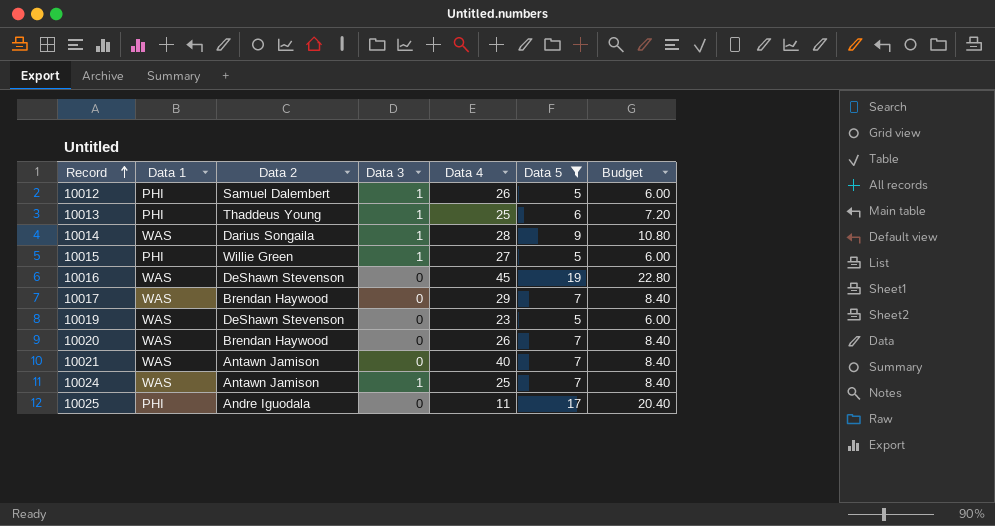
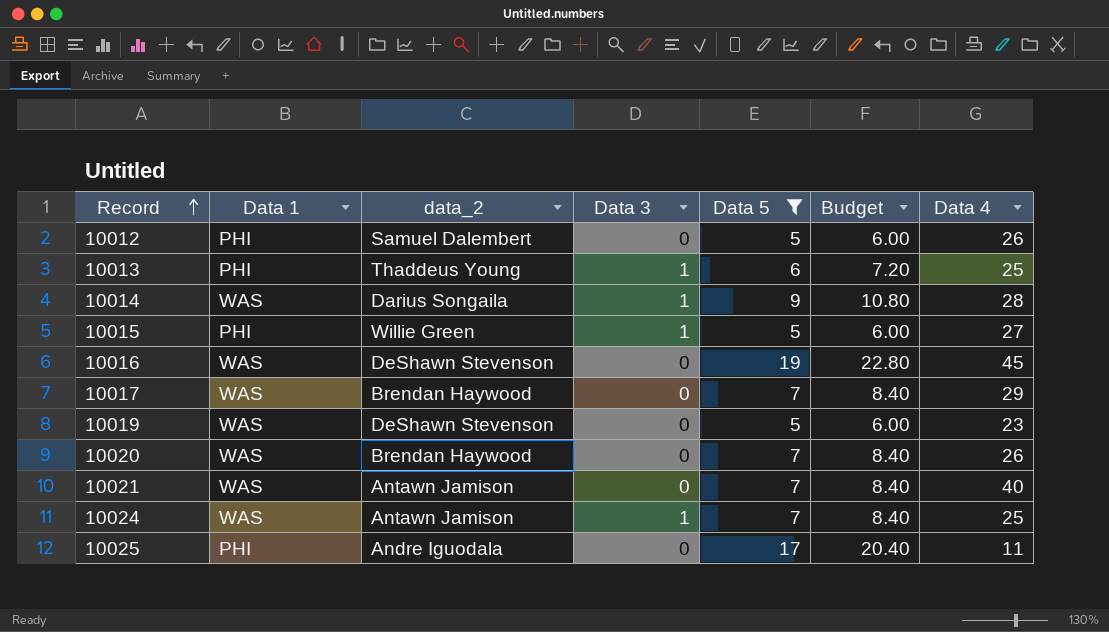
column name: Data 2 -> data_2
column Data 4 | position: 5 -> 7
10012 | Data 3: 1 -> 0

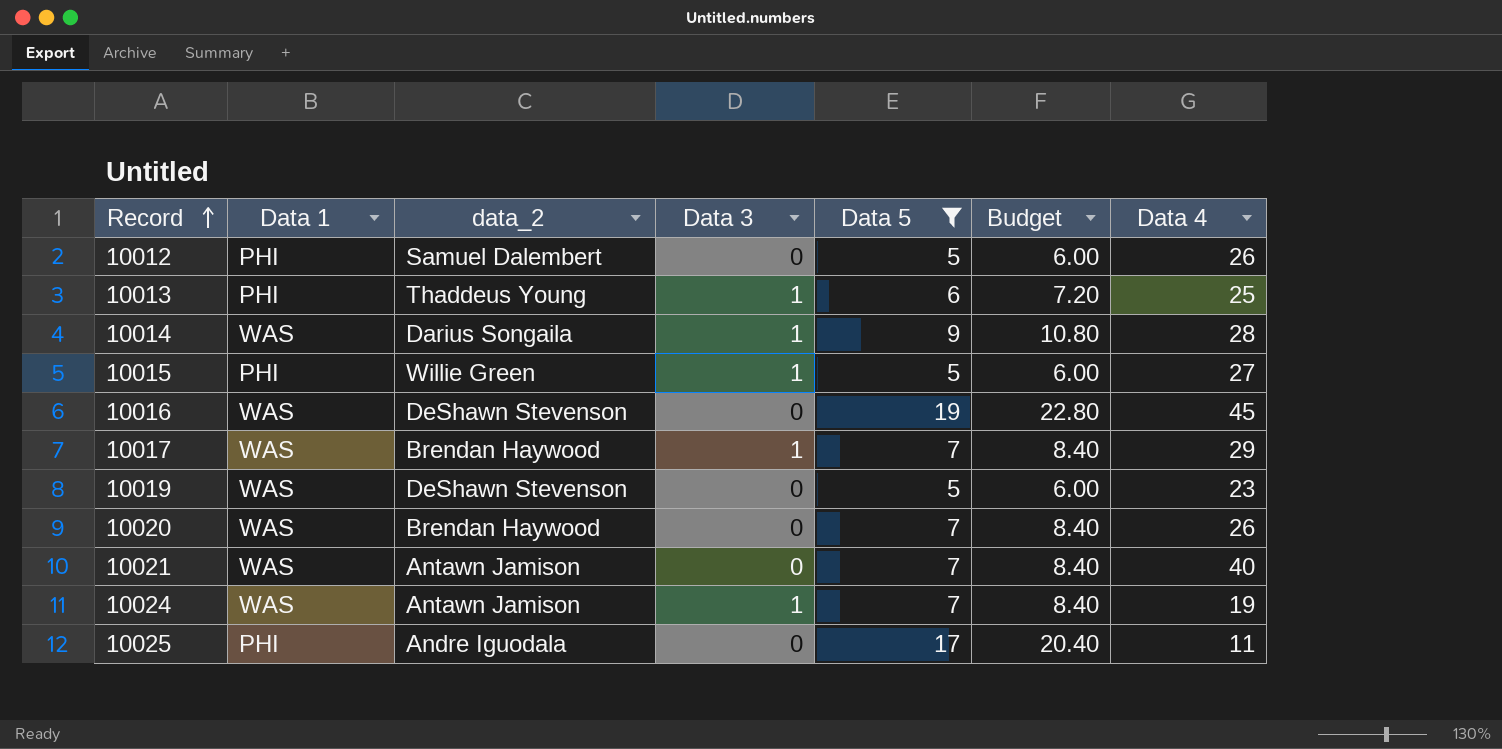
10017 | Data 3: 0 -> 1
10024 | Data 4: 25 -> 19

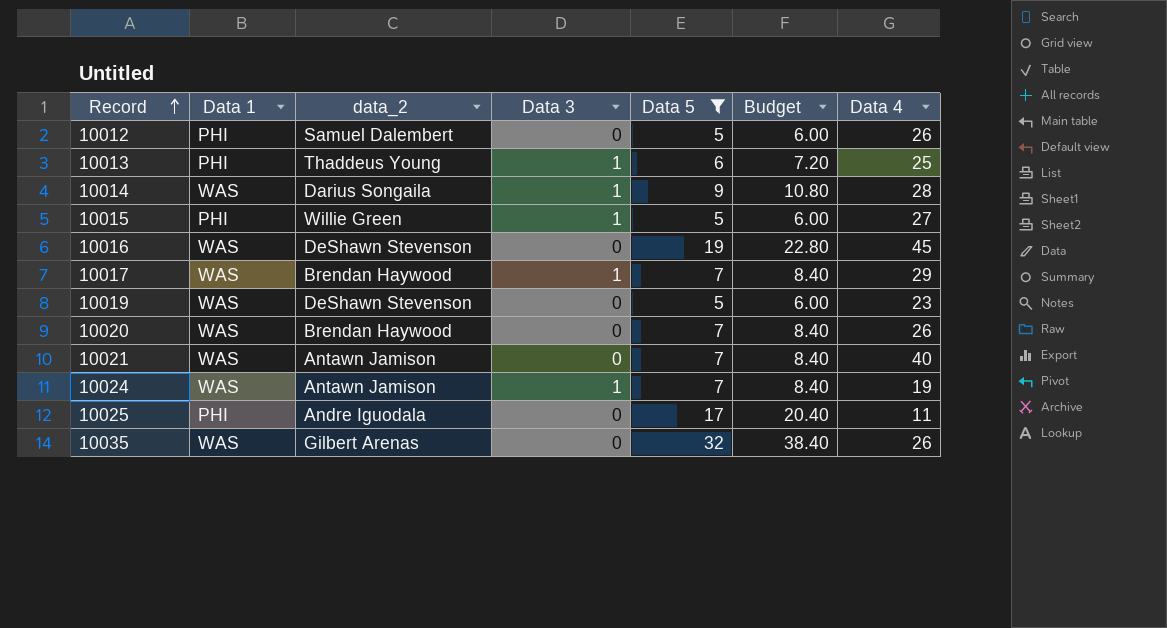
row 10035: none -> WAS | Gilbert Arenas | 0 | 32 | 38.40 | 26

